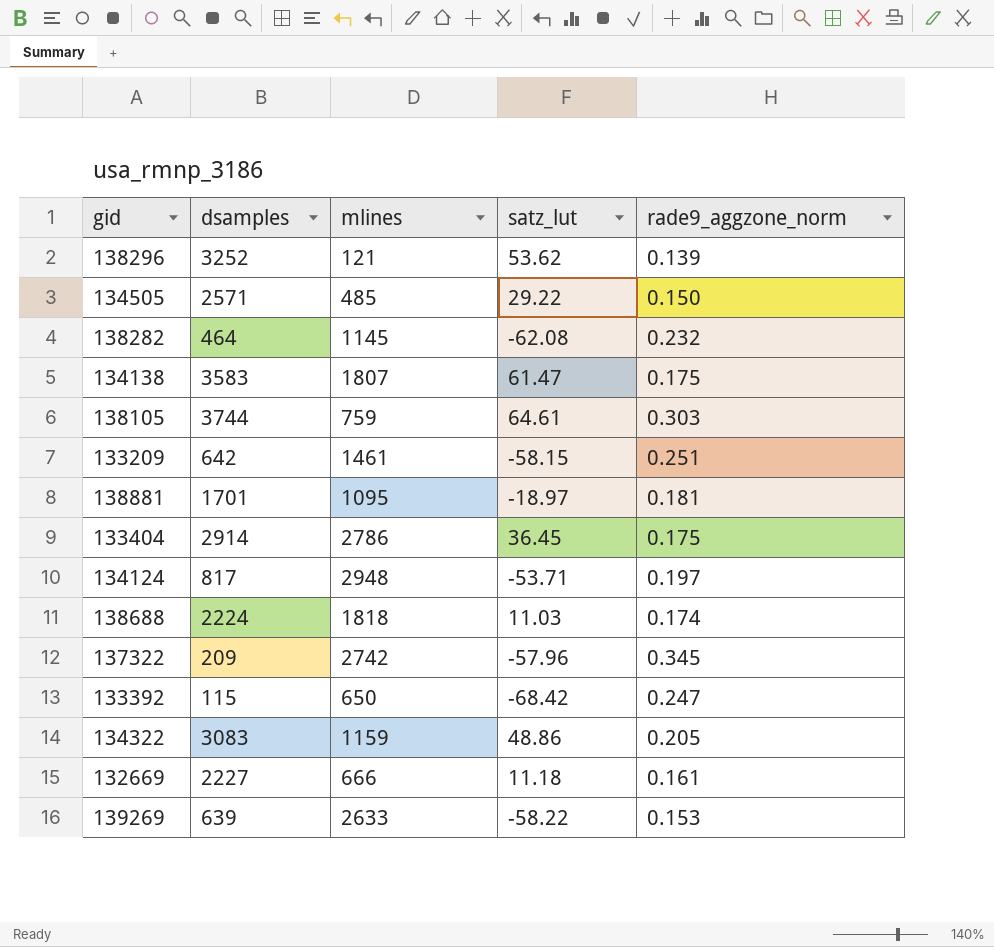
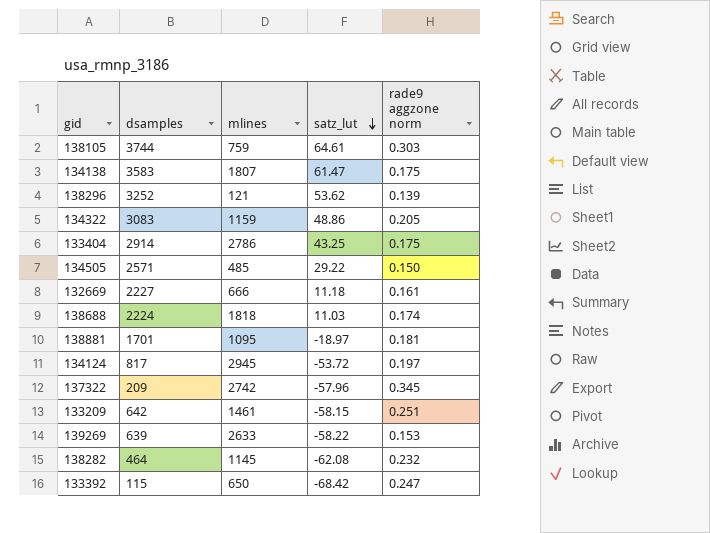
row order: none -> satz_lut descending
column name: rade9_aggzone_norm -> rade9 aggzone norm
133404 | satz_lut: 36.45 -> 43.25
134124 | mlines: 2948 -> 2945
134124 | satz_lut: -53.71 -> -53.72

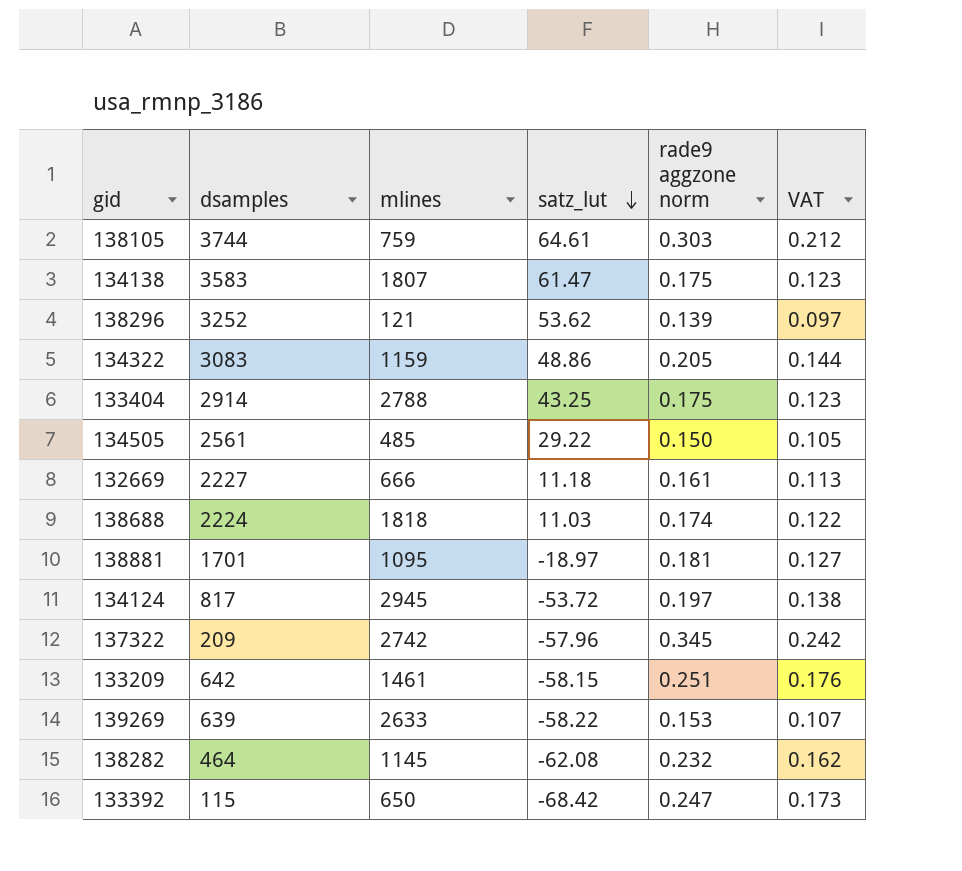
column VAT | formula: none -> [rade9 aggzone norm] * 0.7
133404 | mlines: 2786 -> 2788
134505 | dsamples: 2571 -> 2561

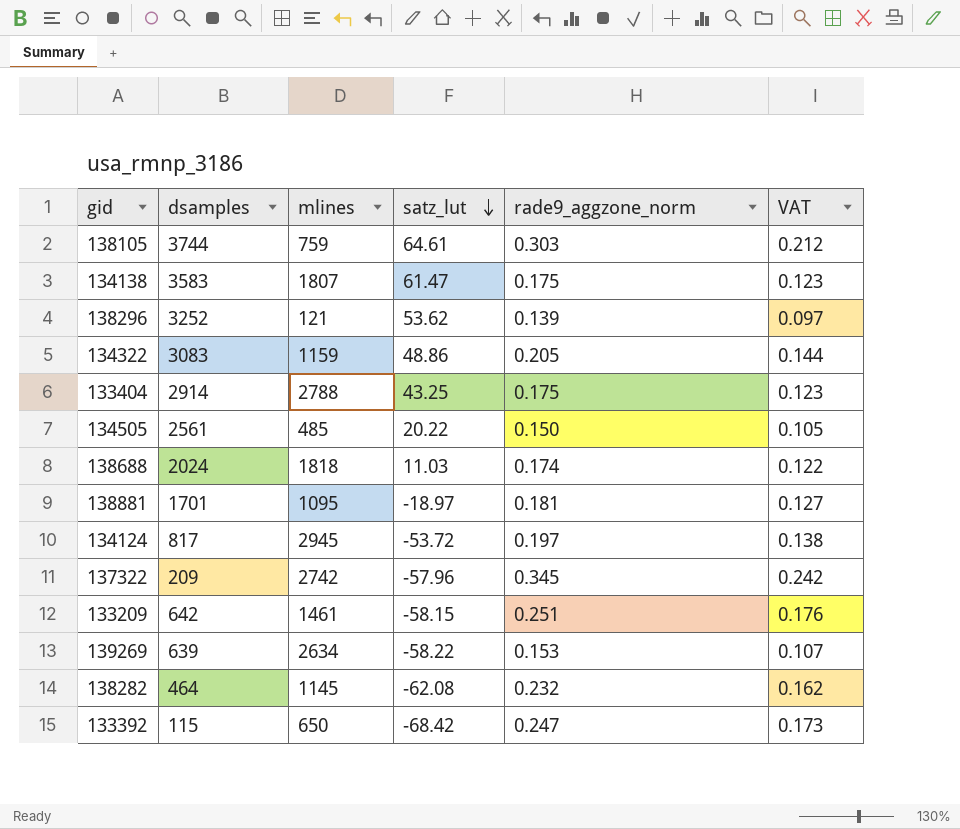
column name: rade9 aggzone norm -> rade9_aggzone_norm
row 132669: 2227 | 666 | 11.18 | 0.161 | 0.113 -> none
134505 | satz_lut: 29.22 -> 20.22
138688 | dsamples: 2224 -> 2024
139269 | mlines: 2633 -> 2634

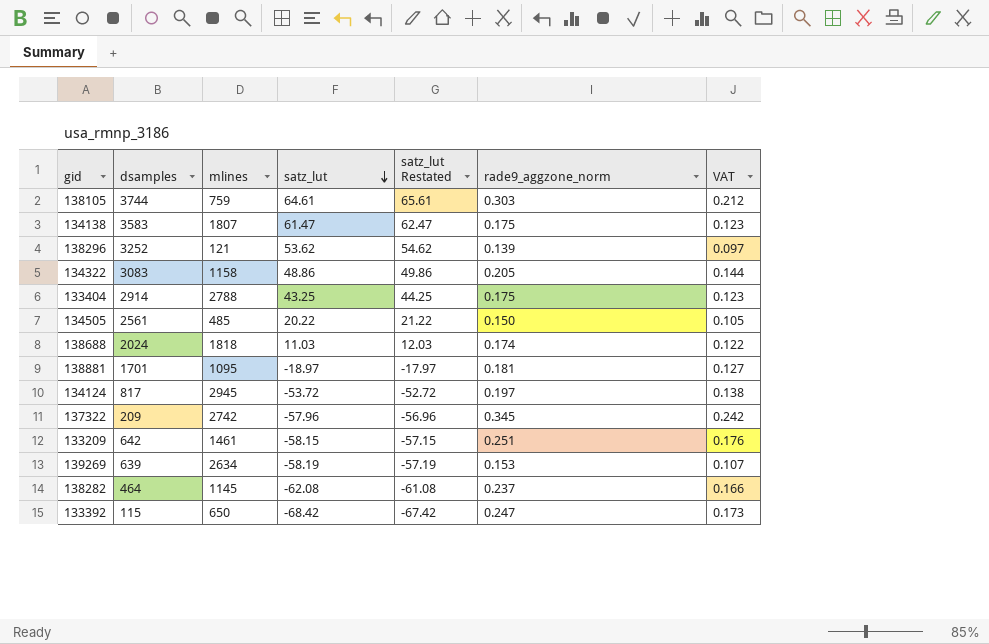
column satz_lut Restated | formula: none -> [satz_lut] + 1
134322 | mlines: 1159 -> 1158
139269 | satz_lut: -58.22 -> -58.19
138282 | rade9_aggzone_norm: 0.232 -> 0.237
138282 | VAT: 0.162 -> 0.166

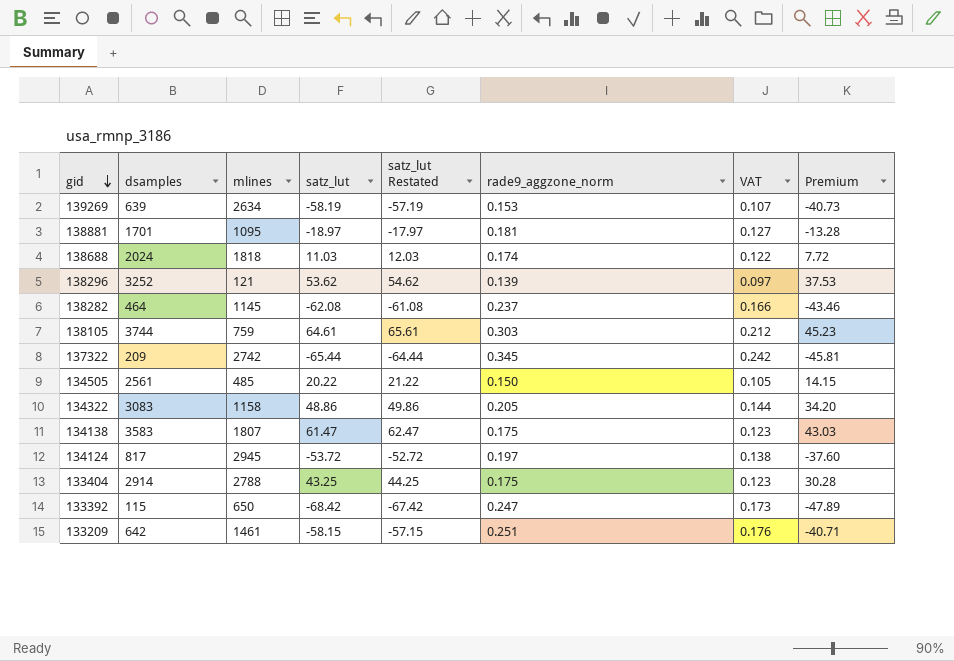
row order: satz_lut descending -> gid descending
column Premium | formula: none -> [satz_lut] * 0.7
137322 | satz_lut: -57.96 -> -65.44
137322 | satz_lut Restated: -56.96 -> -64.44

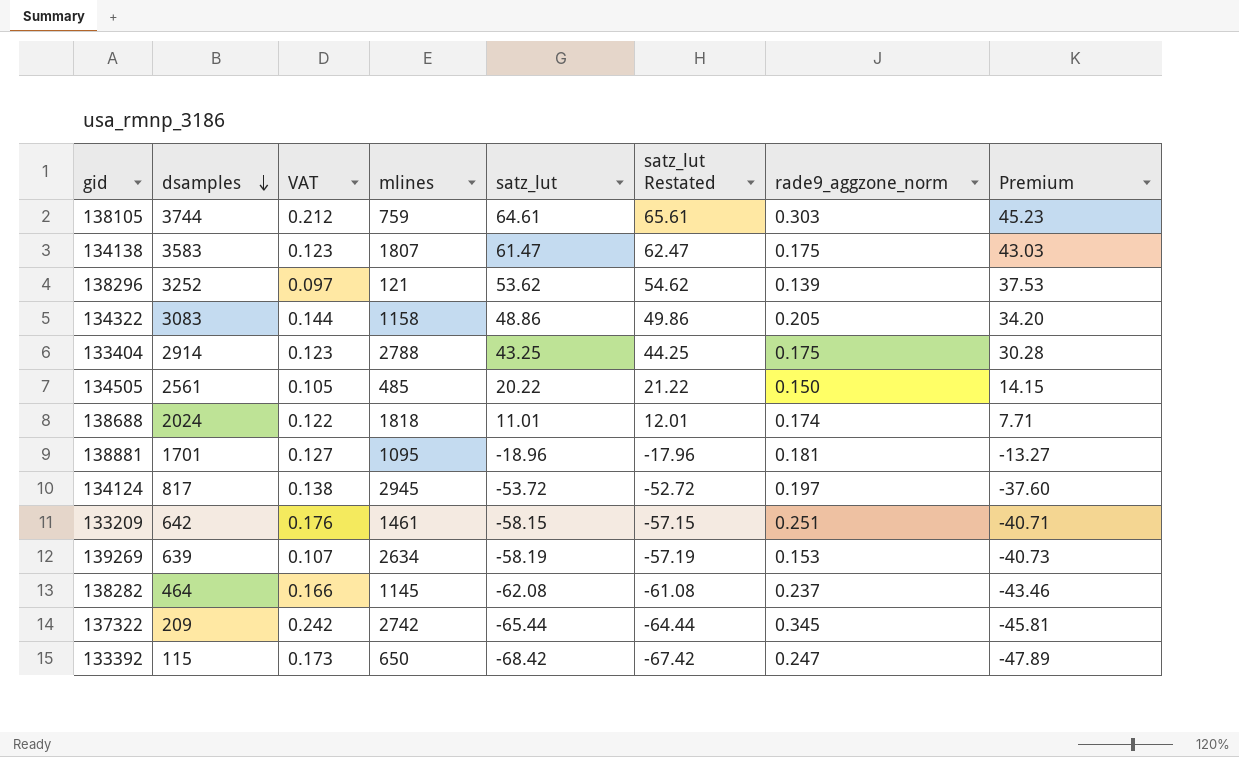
row order: gid descending -> dsamples descending
column VAT | position: 7 -> 3
138688 | satz_lut: 11.03 -> 11.01
138688 | satz_lut Restated: 12.03 -> 12.01
138688 | Premium: 7.72 -> 7.71
138881 | satz_lut: -18.97 -> -18.96
138881 | satz_lut Restated: -17.97 -> -17.96
138881 | Premium: -13.28 -> -13.27

